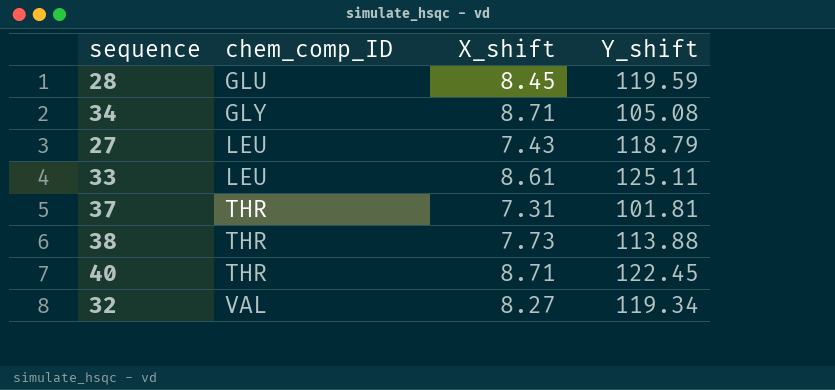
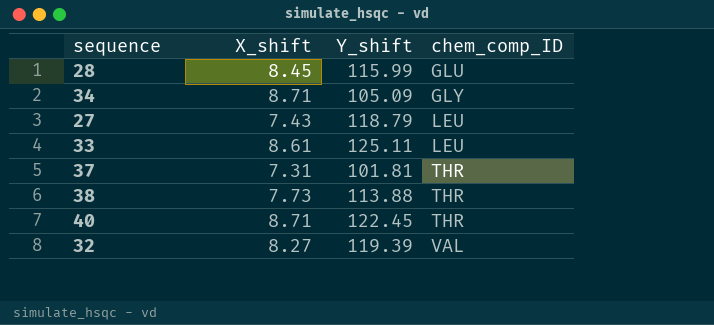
column chem_comp_ID | position: 2 -> 4
28 | Y_shift: 119.59 -> 115.99
34 | Y_shift: 105.08 -> 105.09
32 | Y_shift: 119.34 -> 119.39

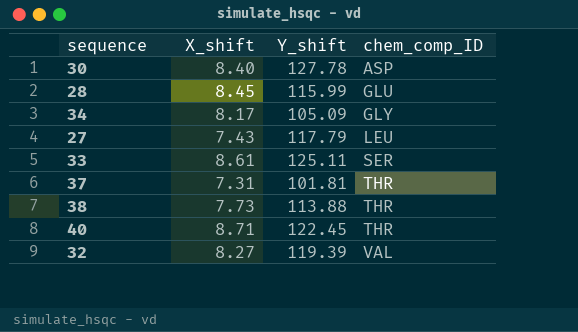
row 30: none -> 8.40 | 127.78 | ASP
34 | X_shift: 8.71 -> 8.17
27 | Y_shift: 118.79 -> 117.79
33 | chem_comp_ID: LEU -> SER

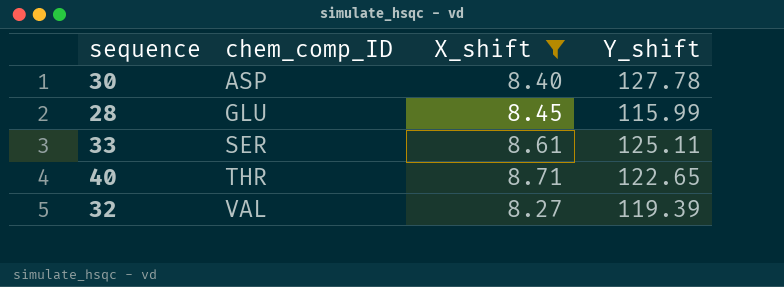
filter: none -> X_shift >= 8.27
column chem_comp_ID | position: 4 -> 2
40 | Y_shift: 122.45 -> 122.65

